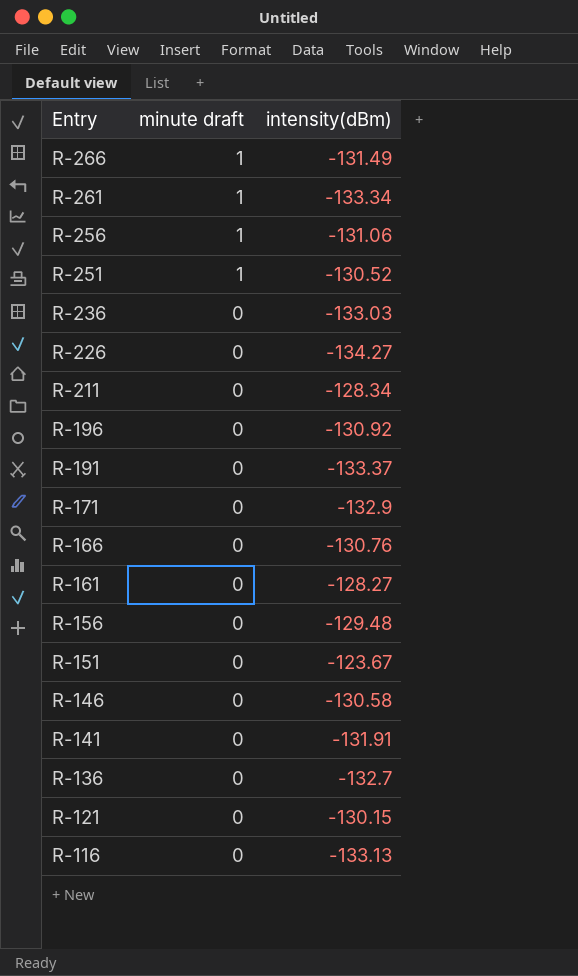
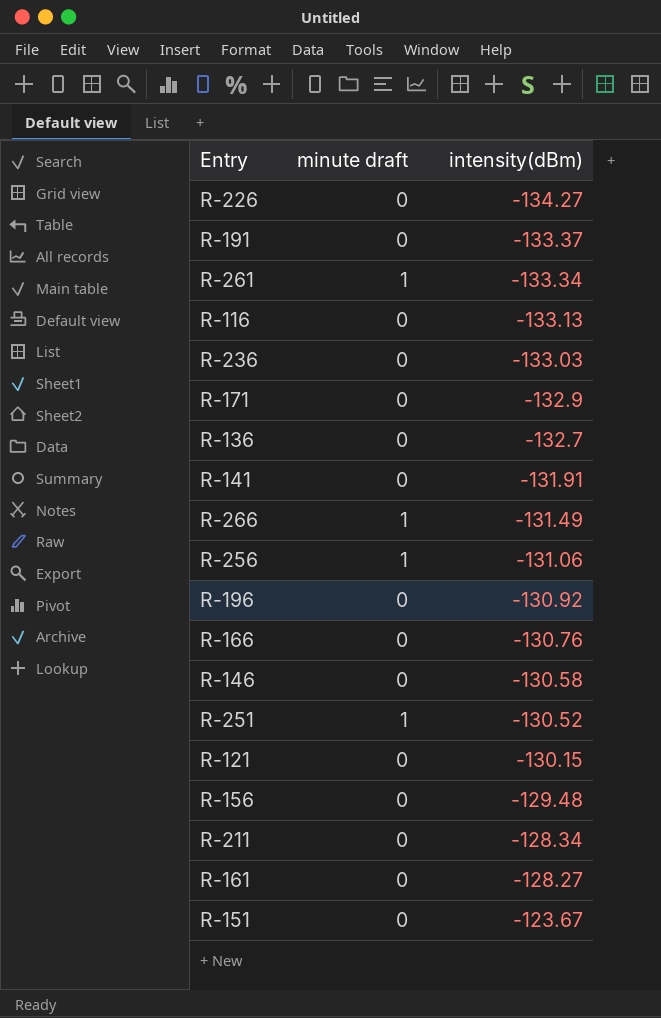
row order: Entry descending -> intensity(dBm) ascending

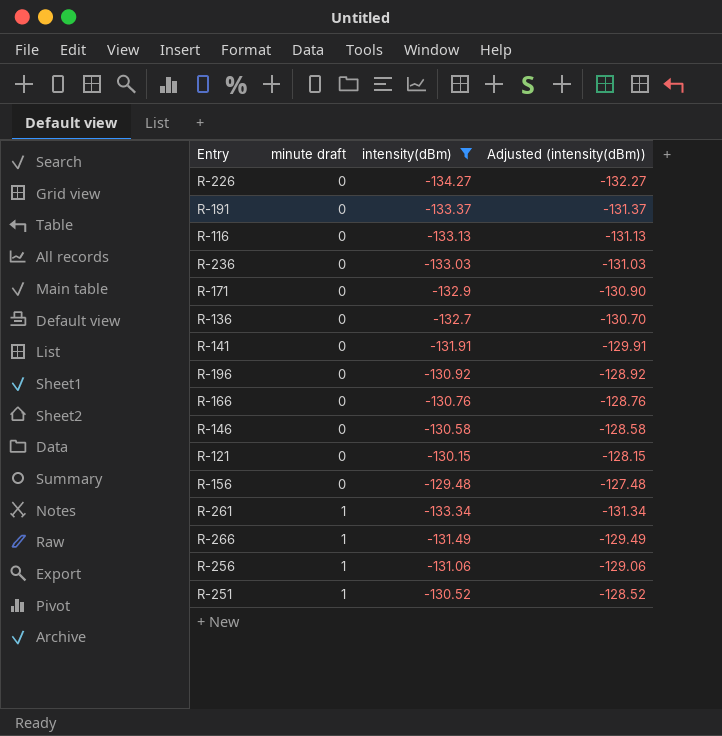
filter: none -> intensity(dBm) <= -129.48
row order: intensity(dBm) ascending -> minute draft ascending
column Adjusted (intensity(dBm)) | formula: none -> [intensity(dBm)] + 2

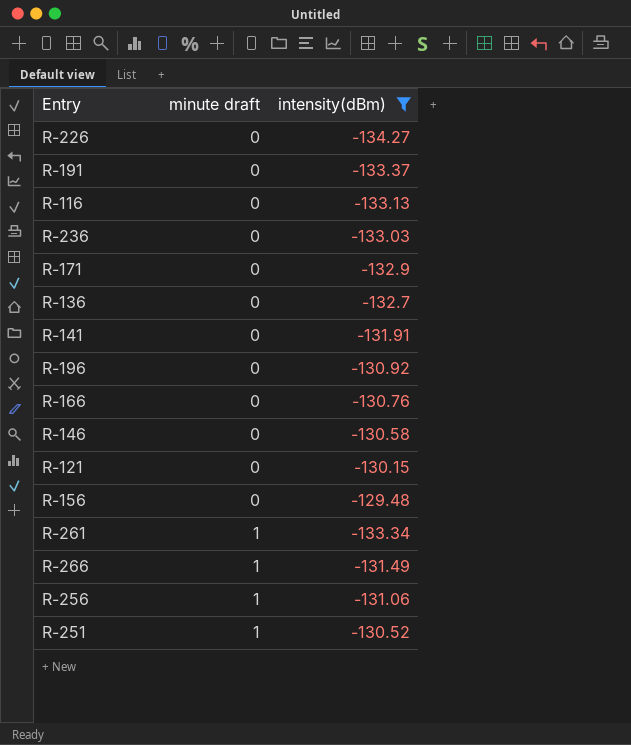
column Adjusted (intensity(dBm)) | formula: [intensity(dBm)] + 2 -> none

